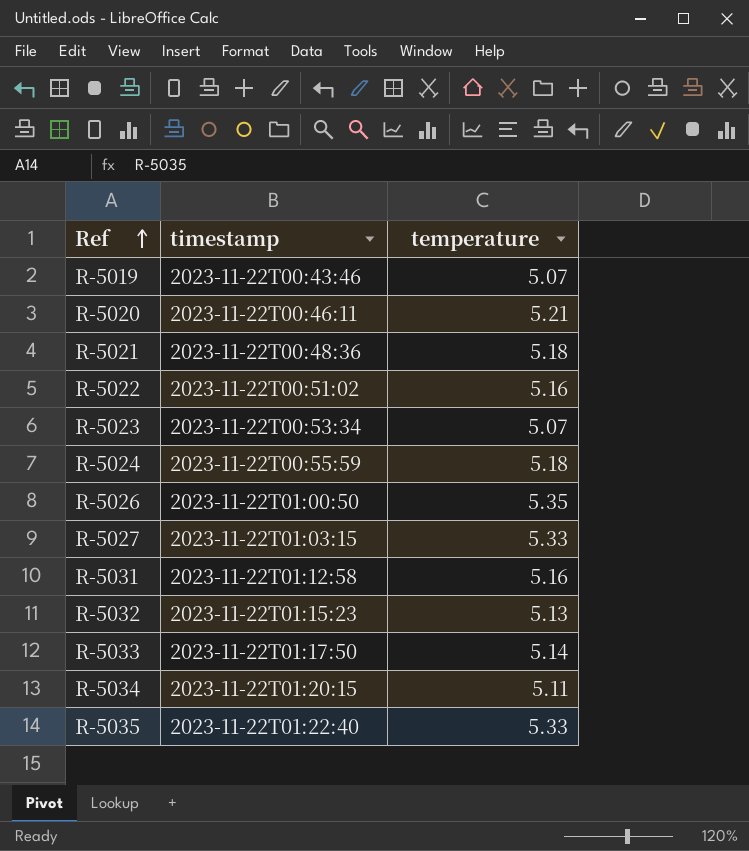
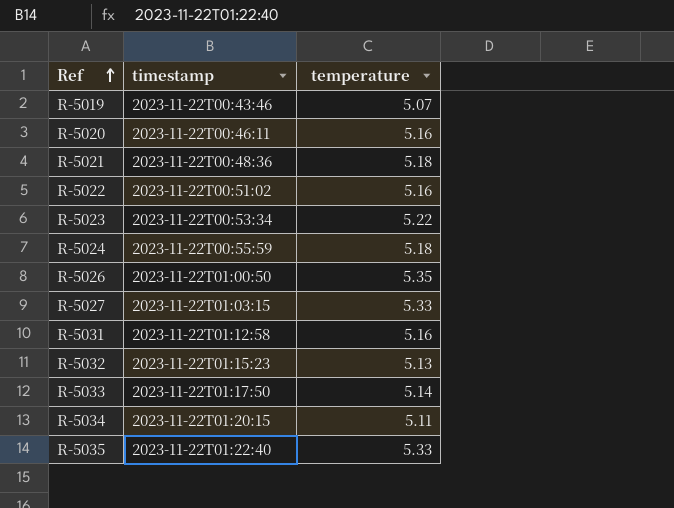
R-5020 | temperature: 5.21 -> 5.16
R-5023 | temperature: 5.07 -> 5.22

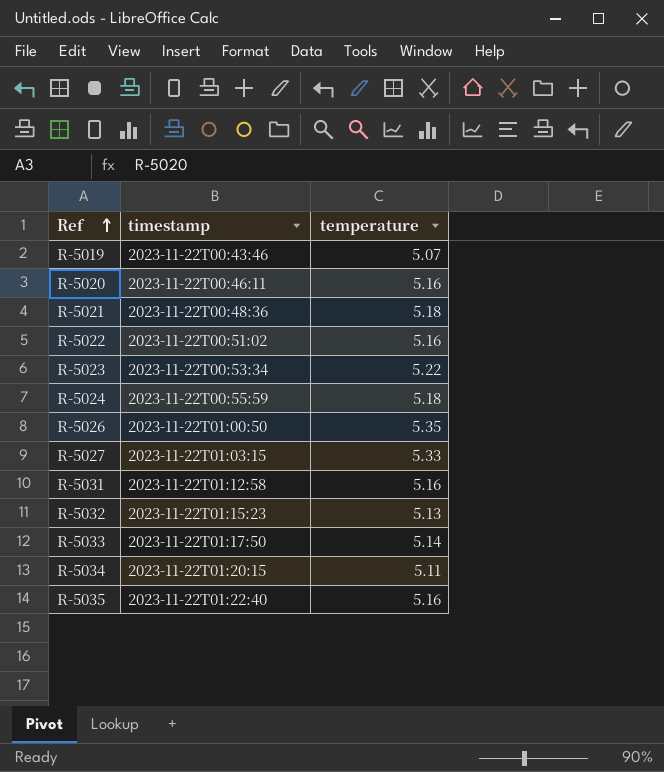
R-5035 | temperature: 5.33 -> 5.16

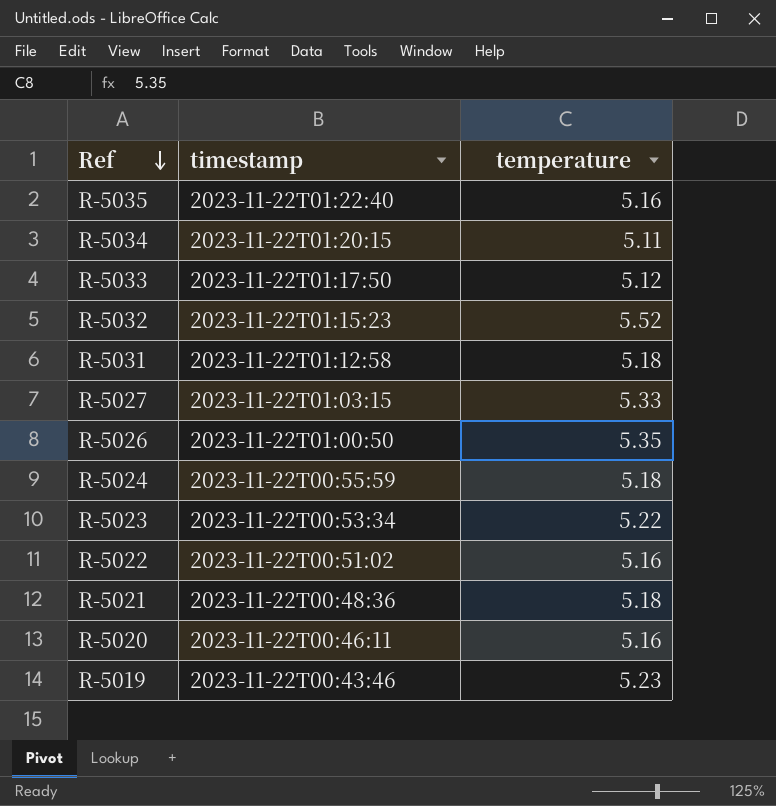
row order: Ref ascending -> Ref descending
R-5033 | temperature: 5.14 -> 5.12
R-5032 | temperature: 5.13 -> 5.52
R-5031 | temperature: 5.16 -> 5.18
R-5019 | temperature: 5.07 -> 5.23

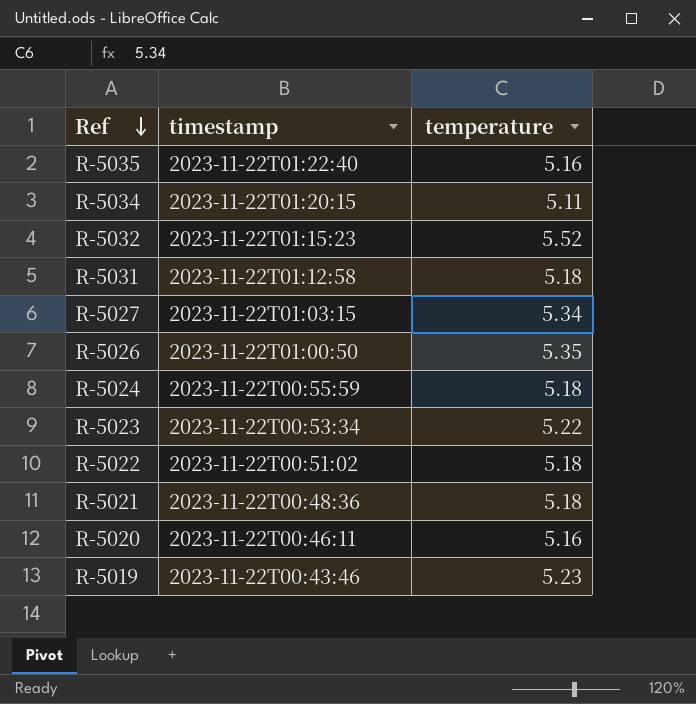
row R-5033: 2023-11-22T01:17:50 | 5.12 -> none
R-5027 | temperature: 5.33 -> 5.34
R-5022 | temperature: 5.16 -> 5.18

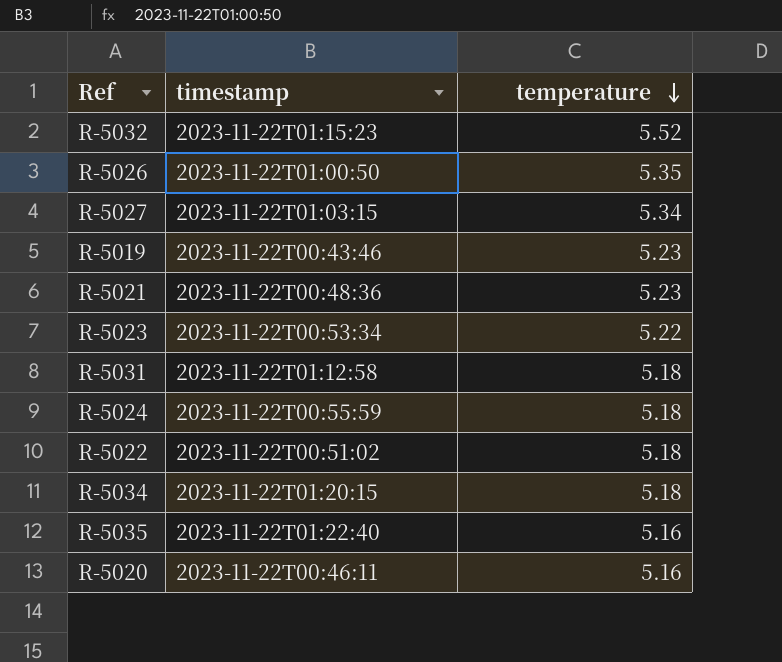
row order: Ref descending -> temperature descending
R-5021 | temperature: 5.18 -> 5.23
R-5034 | temperature: 5.11 -> 5.18

